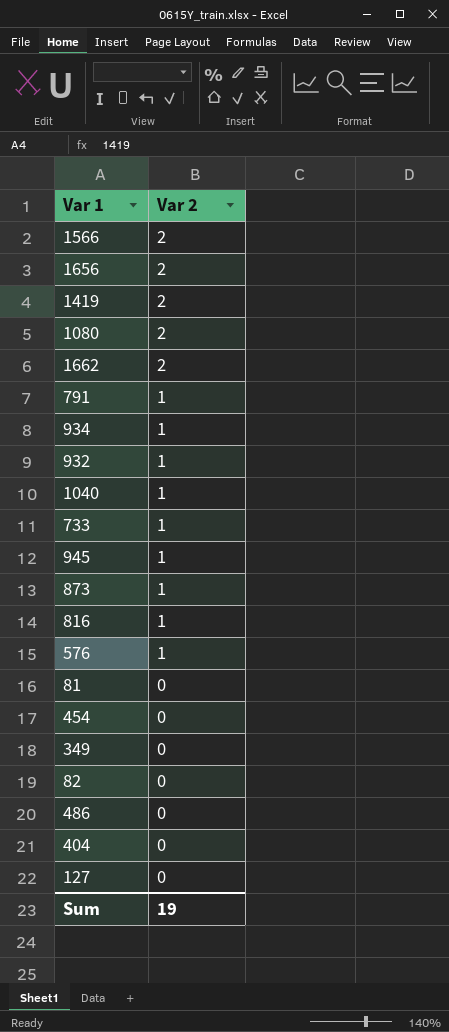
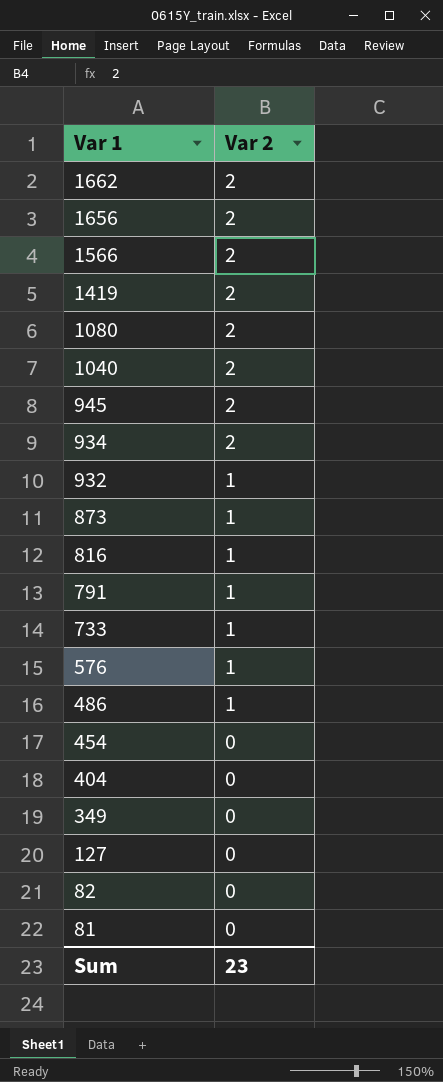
row order: Var 2 descending -> Var 1 descending
1040 | Var 2: 1 -> 2
945 | Var 2: 1 -> 2
934 | Var 2: 1 -> 2
486 | Var 2: 0 -> 1
Sum | Var 2: 19 -> 23

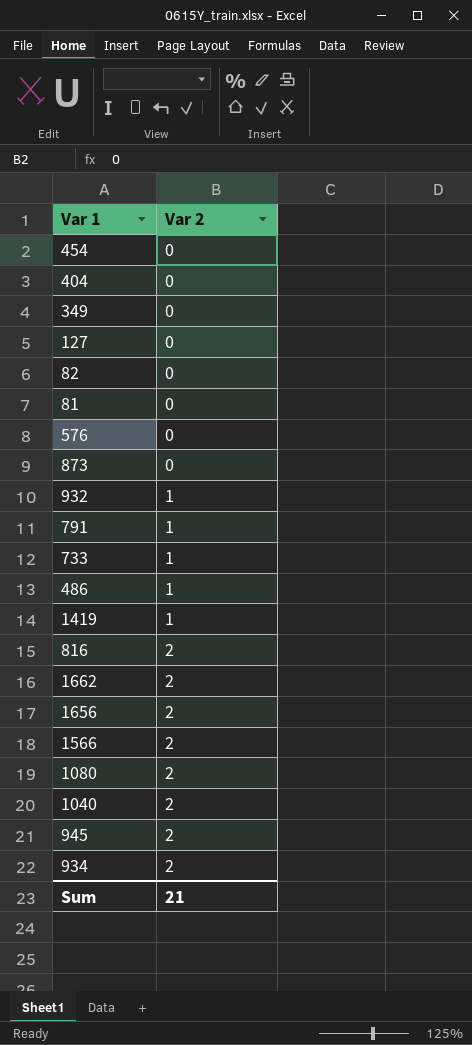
row order: Var 1 descending -> Var 2 ascending
576 | Var 2: 1 -> 0
873 | Var 2: 1 -> 0
1419 | Var 2: 2 -> 1
816 | Var 2: 1 -> 2
Sum | Var 2: 23 -> 21

